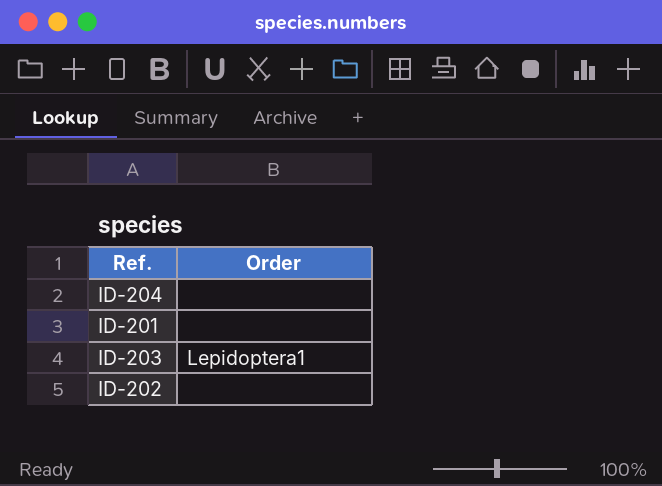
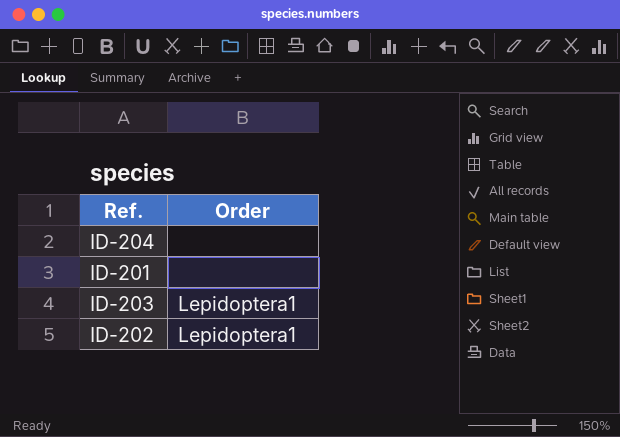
ID-202 | Order: none -> Lepidoptera1

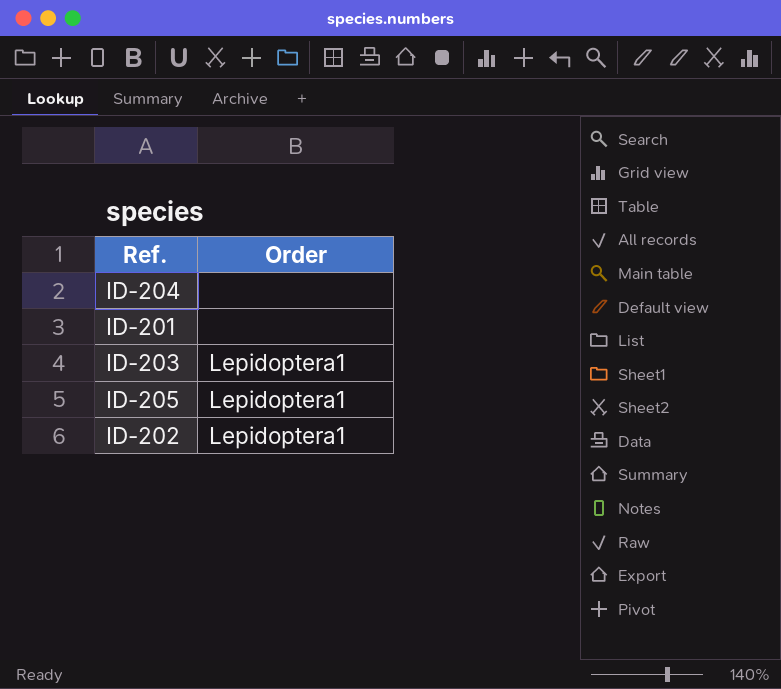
row ID-205: none -> Lepidoptera1

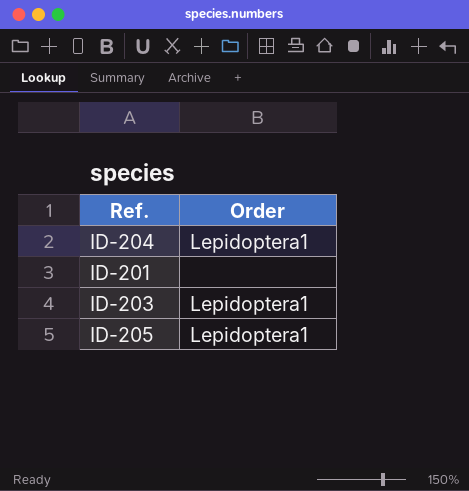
row ID-202: Lepidoptera1 -> none
ID-204 | Order: none -> Lepidoptera1

